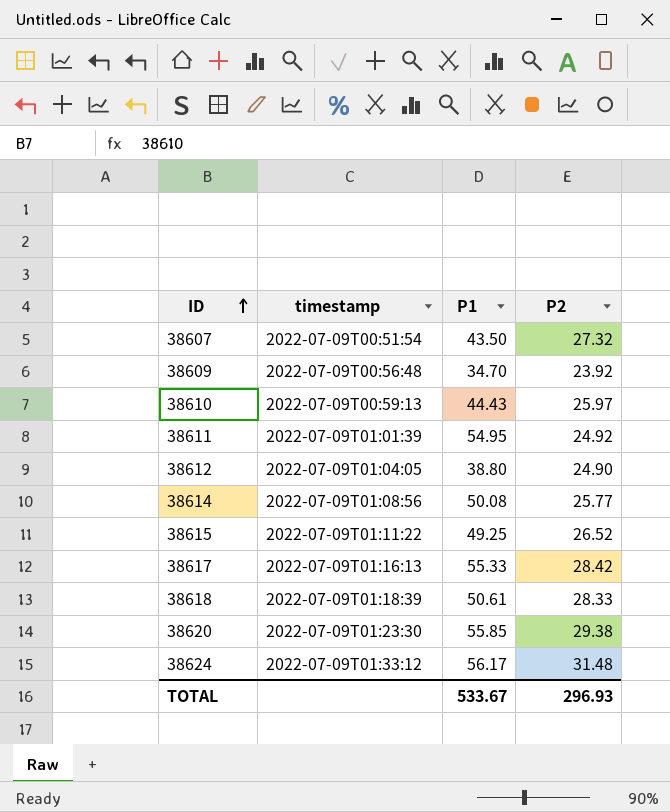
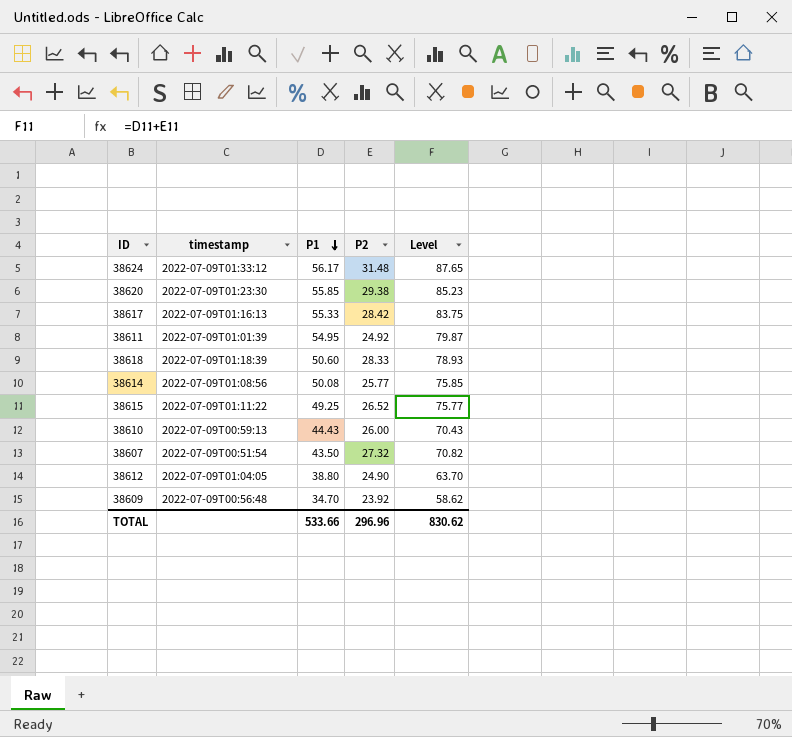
row order: ID ascending -> P1 descending
column Level | formula: none -> [P1] + [P2]
38618 | P1: 50.61 -> 50.60
38610 | P2: 25.97 -> 26.00
TOTAL | P1: 533.67 -> 533.66
TOTAL | P2: 296.93 -> 296.96

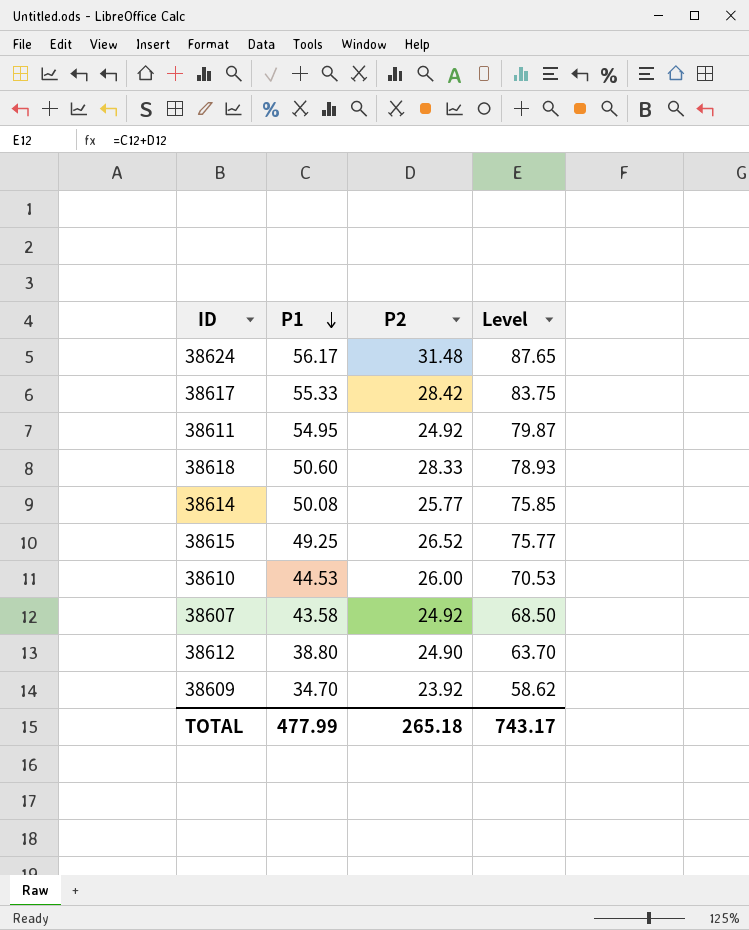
column timestamp | position: 2 -> none
row 38620: 2022-07-09T01:23:30 | 55.85 | 29.38 | 85.23 -> none
38610 | P1: 44.43 -> 44.53
38610 | Level: 70.43 -> 70.53
38607 | P1: 43.50 -> 43.58
38607 | P2: 27.32 -> 24.92
38607 | Level: 70.82 -> 68.50
TOTAL | P1: 533.66 -> 477.99
TOTAL | P2: 296.96 -> 265.18
TOTAL | Level: 830.62 -> 743.17

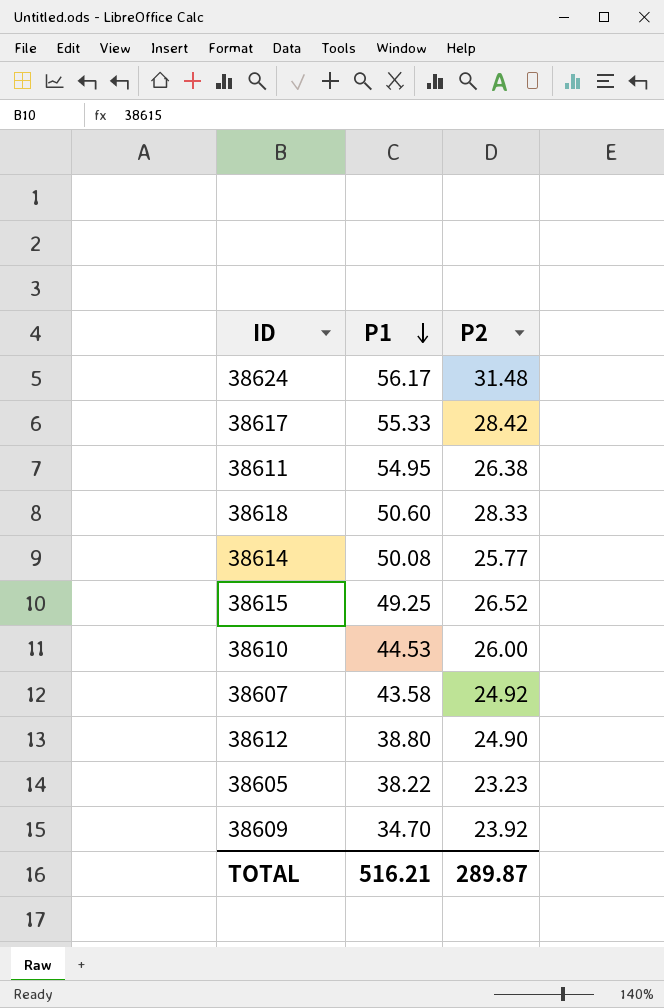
column Level | formula: [P1] + [P2] -> none
38611 | P2: 24.92 -> 26.38
row 38605: none -> 38.22 | 23.23
TOTAL | P1: 477.99 -> 516.21
TOTAL | P2: 265.18 -> 289.87

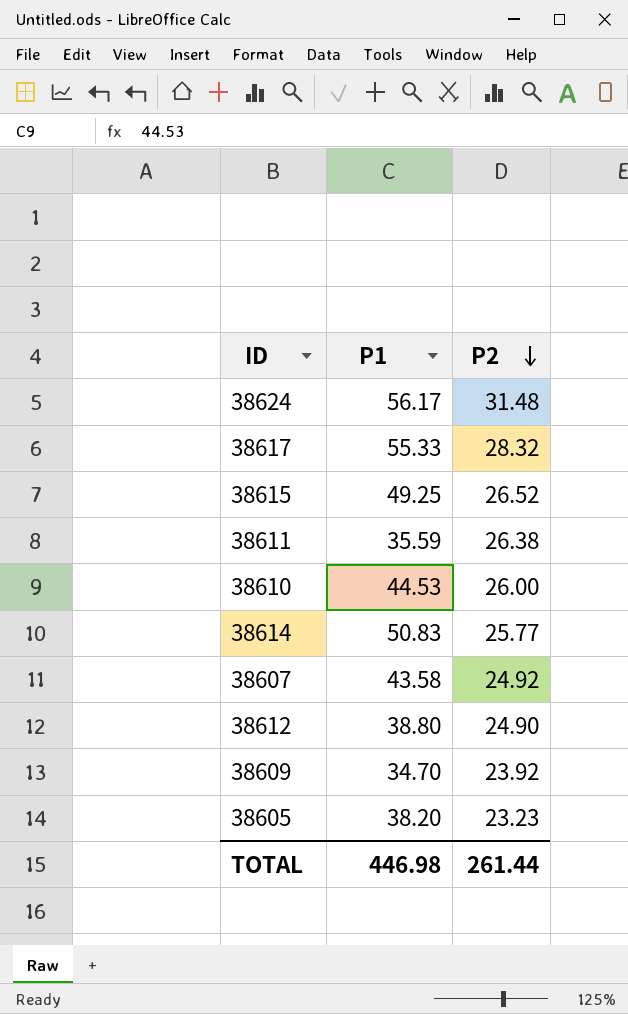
row order: P1 descending -> P2 descending
row 38618: 50.60 | 28.33 -> none
38617 | P2: 28.42 -> 28.32
38611 | P1: 54.95 -> 35.59
38614 | P1: 50.08 -> 50.83
38605 | P1: 38.22 -> 38.20
TOTAL | P1: 516.21 -> 446.98
TOTAL | P2: 289.87 -> 261.44

